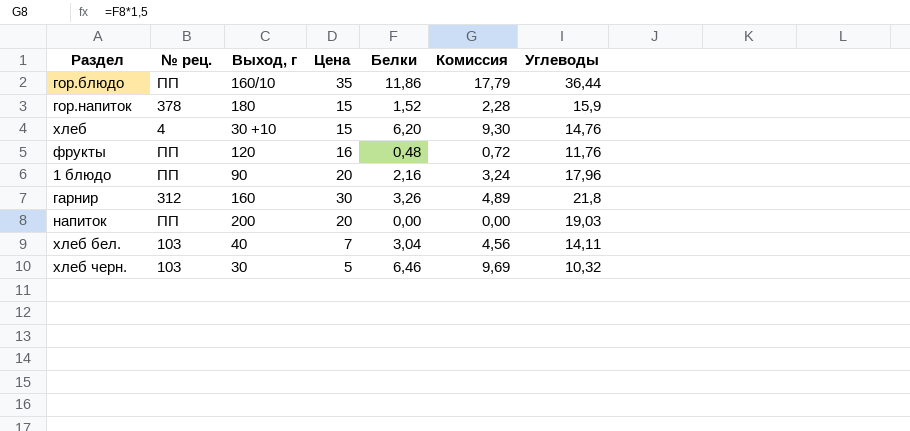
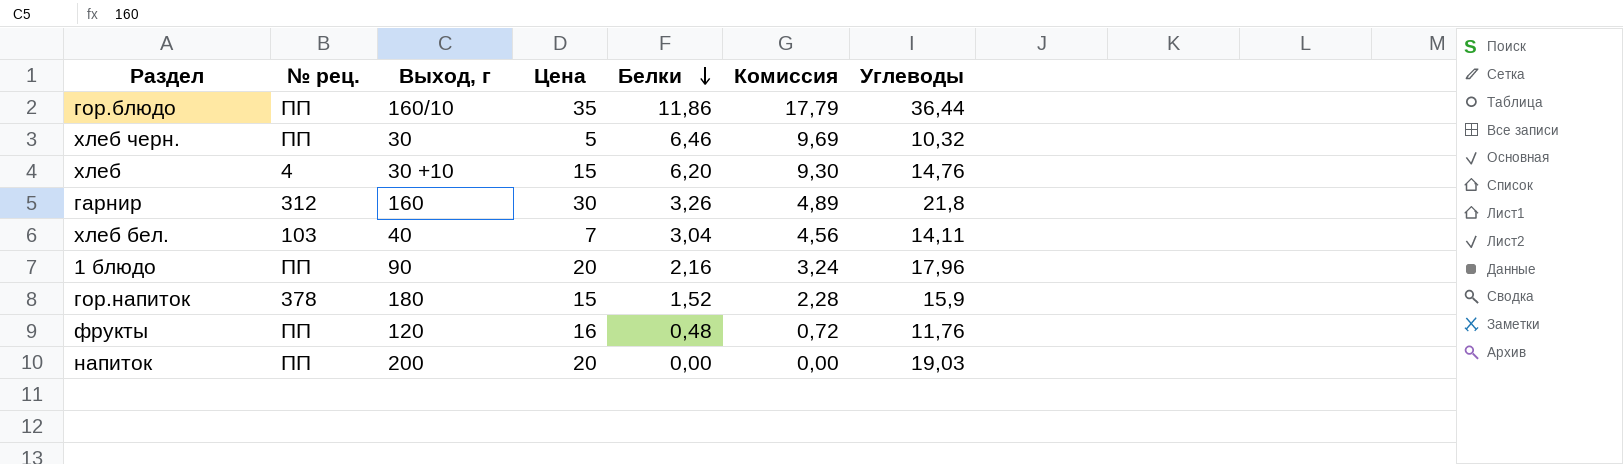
row order: none -> Белки descending
хлеб черн. | № рец.: 103 -> ПП

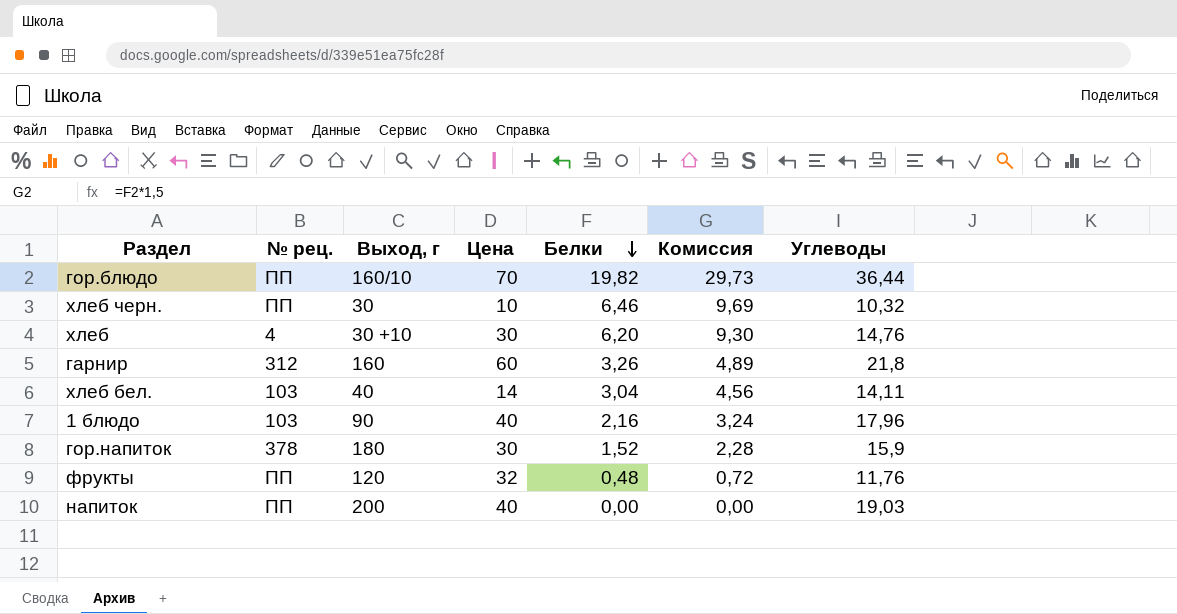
гор.блюдо | Цена: 35 -> 70
гор.блюдо | Белки: 11,86 -> 19,82
гор.блюдо | Комиссия: 17,79 -> 29,73
хлеб черн. | Цена: 5 -> 10
хлеб | Цена: 15 -> 30
гарнир | Цена: 30 -> 60
хлеб бел. | Цена: 7 -> 14
1 блюдо | № рец.: ПП -> 103
1 блюдо | Цена: 20 -> 40
гор.напиток | Цена: 15 -> 30
фрукты | Цена: 16 -> 32
напиток | Цена: 20 -> 40

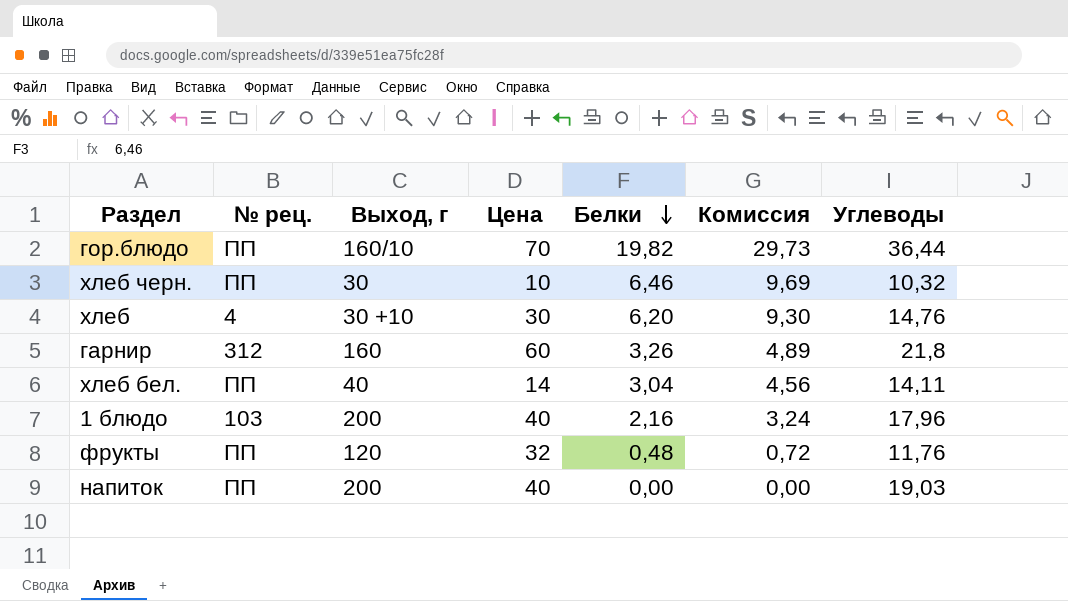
row гор.напиток: 378 | 180 | 30 | 1,52 | 2,28 | 15,9 -> none
хлеб бел. | № рец.: 103 -> ПП
1 блюдо | Выход, г: 90 -> 200

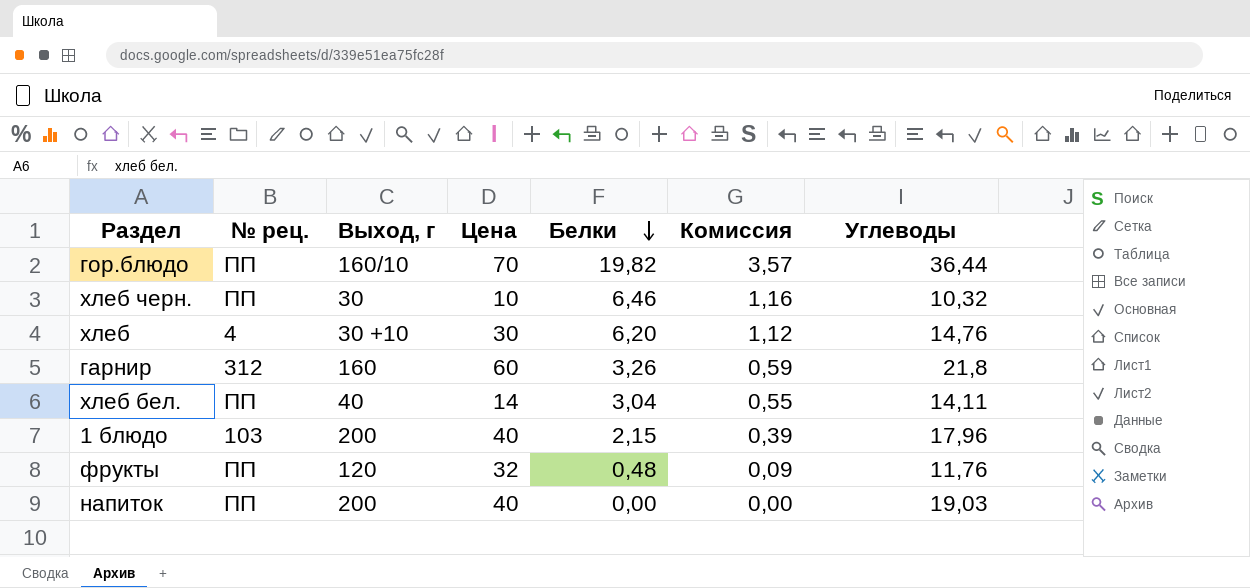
column Комиссия | formula: [Белки] * 1,5 -> [Белки] * 0,18
1 блюдо | Белки: 2,16 -> 2,15

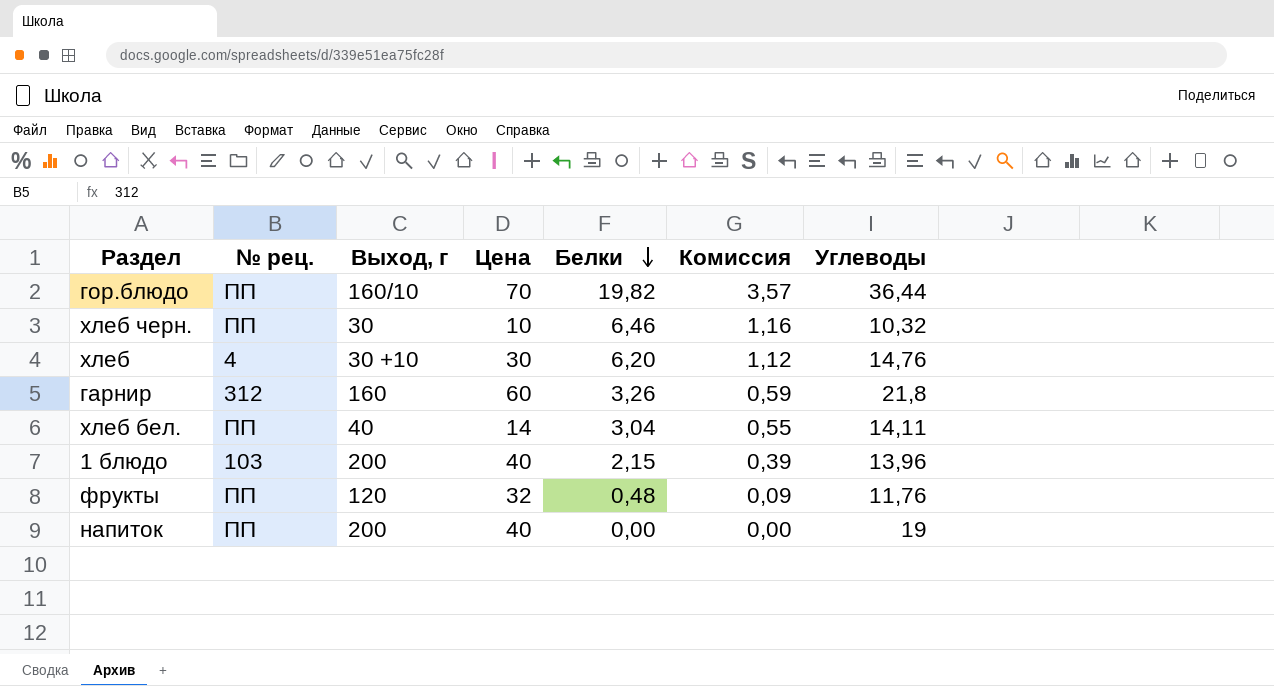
1 блюдо | Углеводы: 17,96 -> 13,96
напиток | Углеводы: 19,03 -> 19

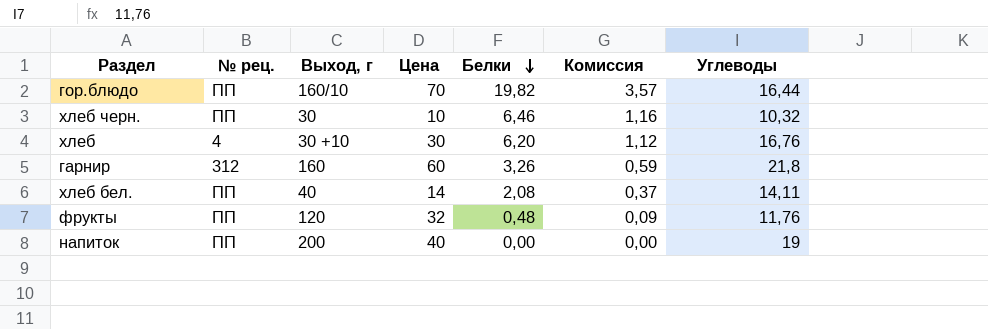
row 1 блюдо: 103 | 200 | 40 | 2,15 | 0,39 | 13,96 -> none
гор.блюдо | Углеводы: 36,44 -> 16,44
хлеб | Углеводы: 14,76 -> 16,76
хлеб бел. | Белки: 3,04 -> 2,08
хлеб бел. | Комиссия: 0,55 -> 0,37

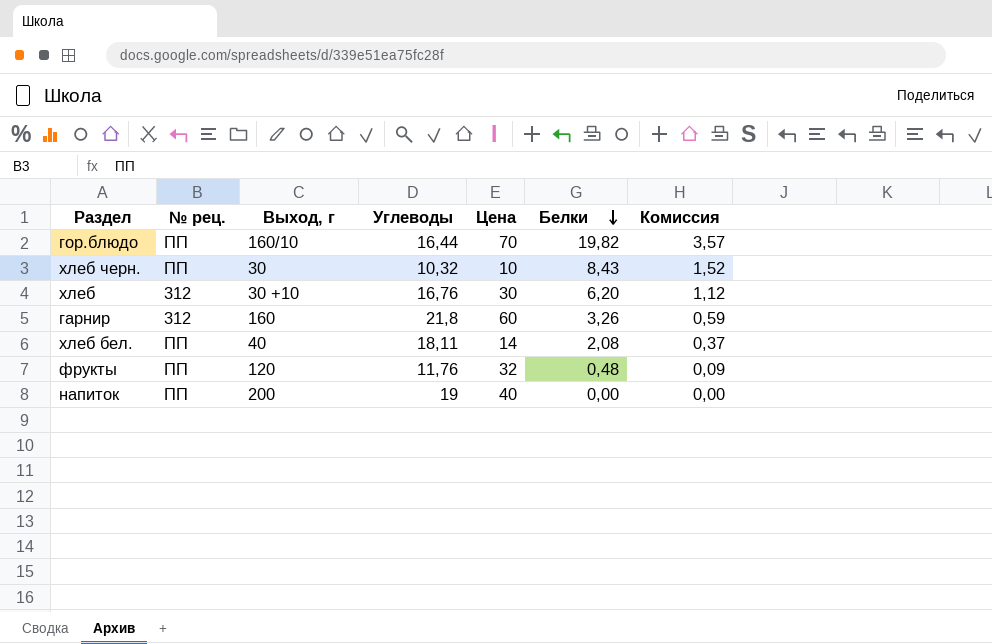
column Углеводы | position: 7 -> 4
хлеб черн. | Белки: 6,46 -> 8,43
хлеб черн. | Комиссия: 1,16 -> 1,52
хлеб | № рец.: 4 -> 312
хлеб бел. | Углеводы: 14,11 -> 18,11

